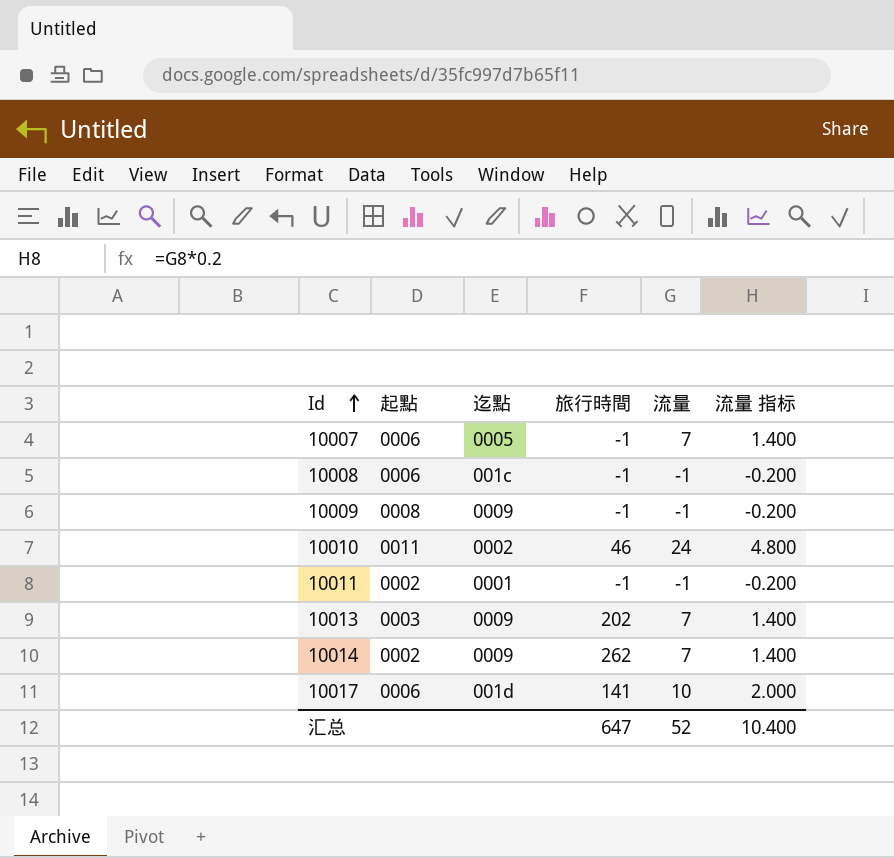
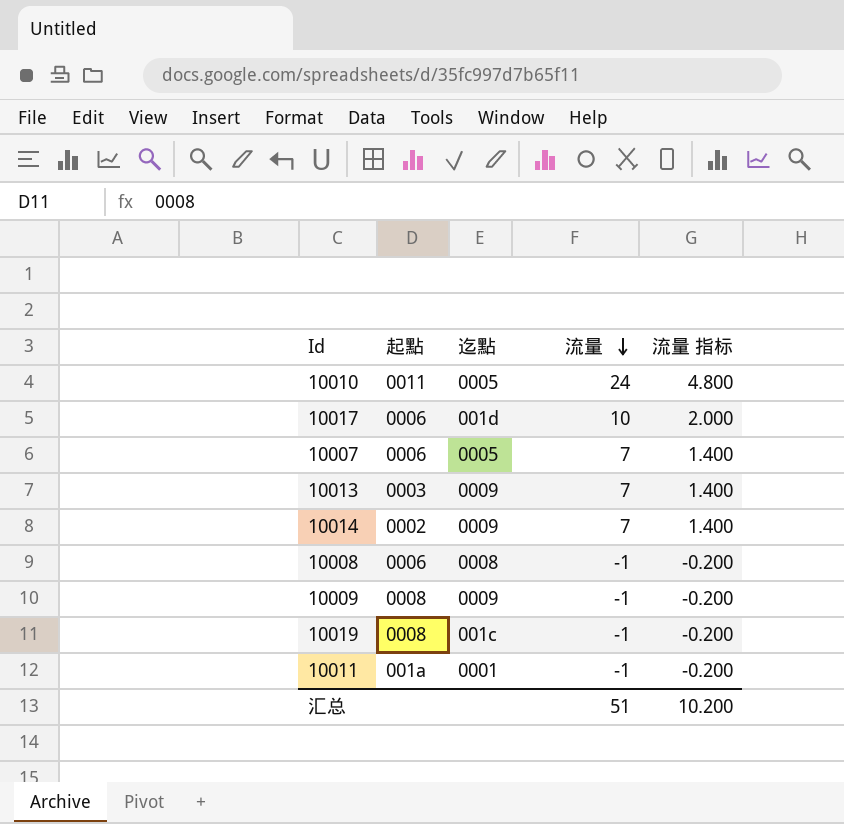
row order: Id ascending -> 流量 descending
column 旅行時間 | position: 4 -> none
10010 | 迄點: 0002 -> 0005
10008 | 迄點: 001c -> 0008
row 10019: none -> 0008 | 001c | -1 | -0.200
10011 | 起點: 0002 -> 001a
汇总 | 流量: 52 -> 51
汇总 | 流量 指标: 10.400 -> 10.200

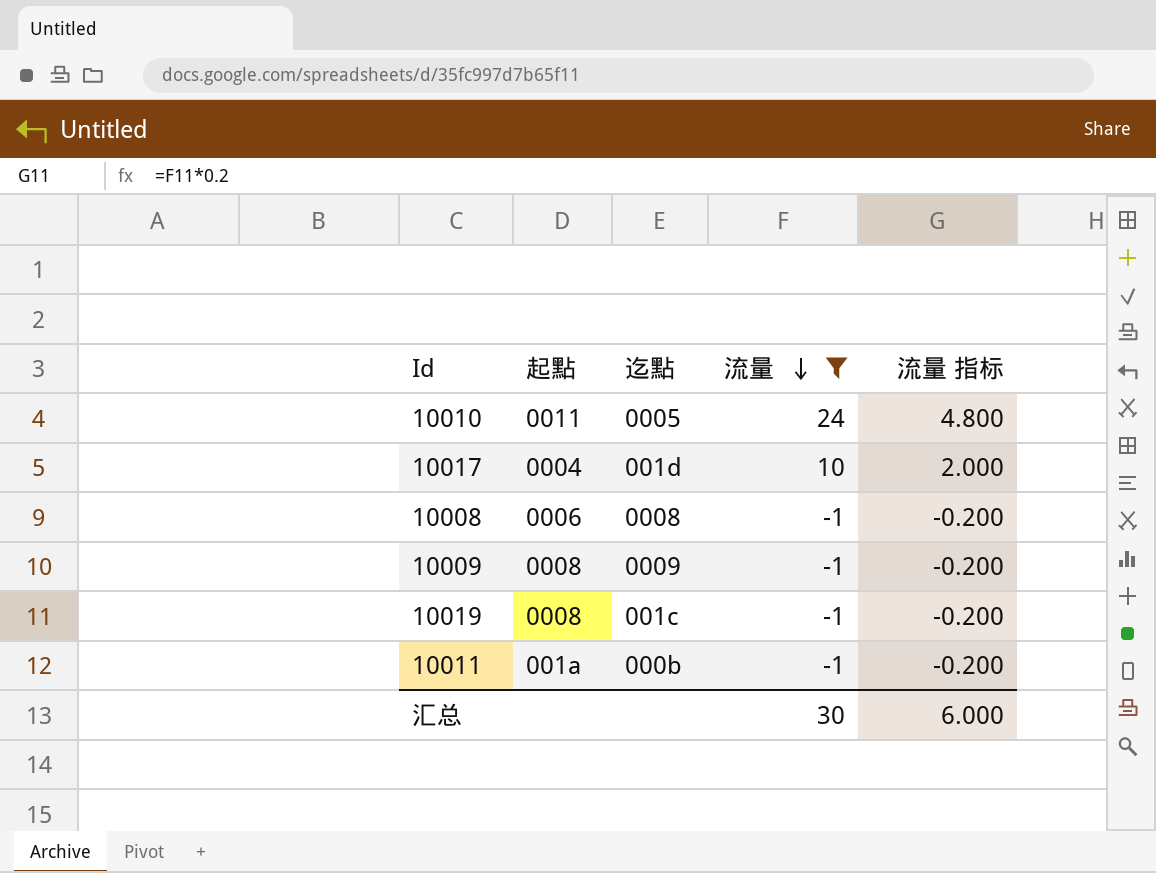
filter: none -> 流量 != 7
10017 | 起點: 0006 -> 0004
10011 | 迄點: 0001 -> 000b
汇总 | 流量: 51 -> 30
汇总 | 流量 指标: 10.200 -> 6.000

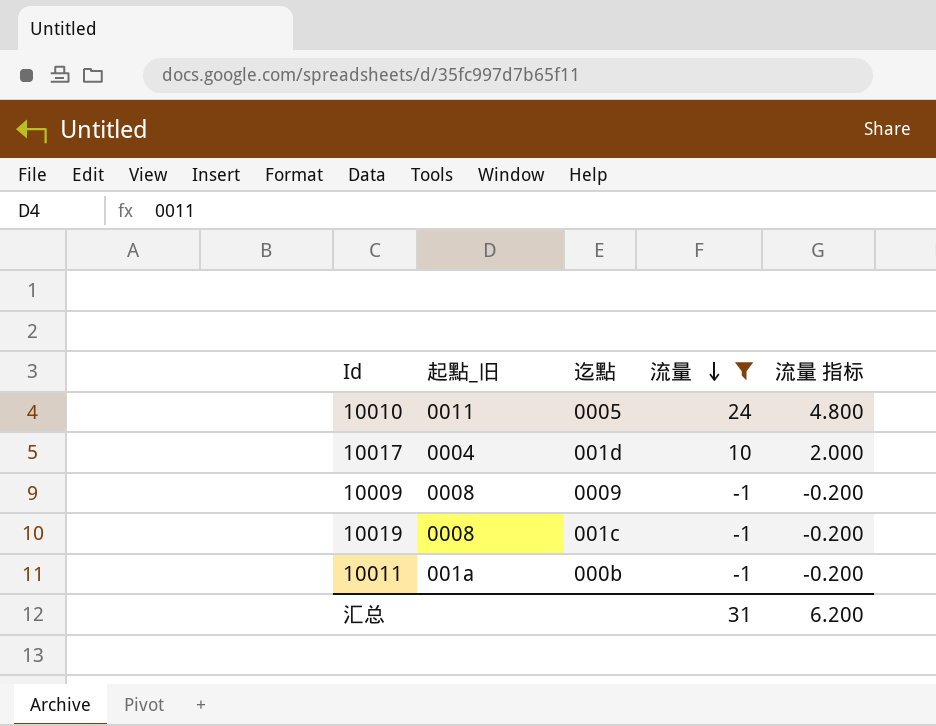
column name: 起點 -> 起點_旧
row 10008: 0006 | 0008 | -1 | -0.200 -> none
汇总 | 流量: 30 -> 31
汇总 | 流量 指标: 6.000 -> 6.200

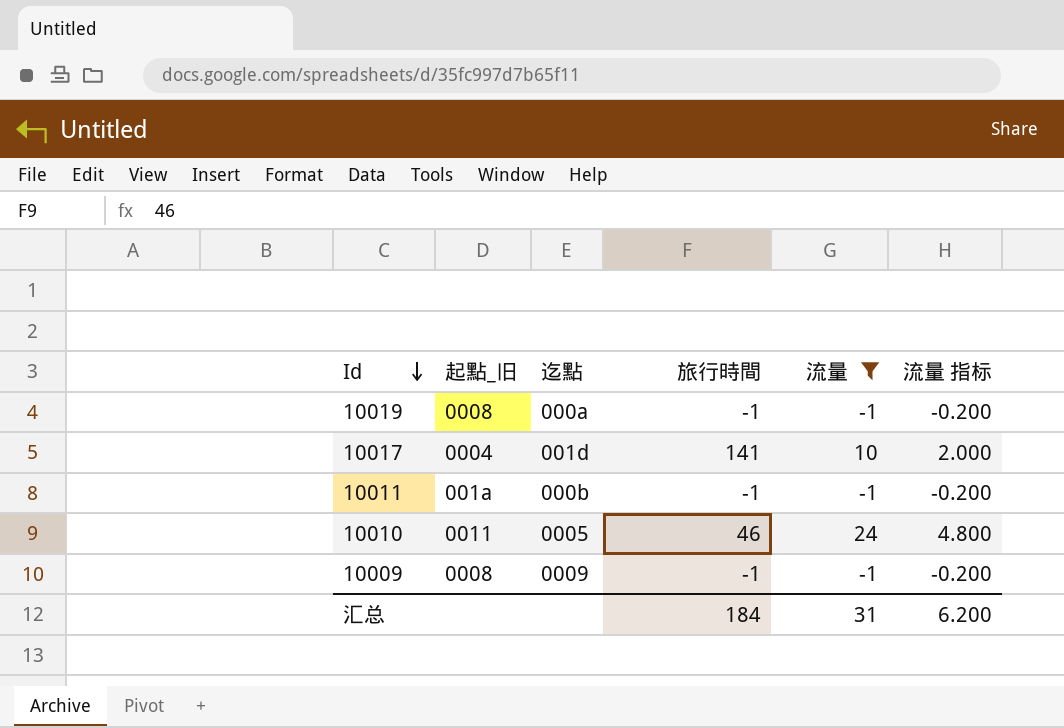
row order: 流量 descending -> Id descending
column 旅行時間 | position: none -> 4
10019 | 迄點: 001c -> 000a

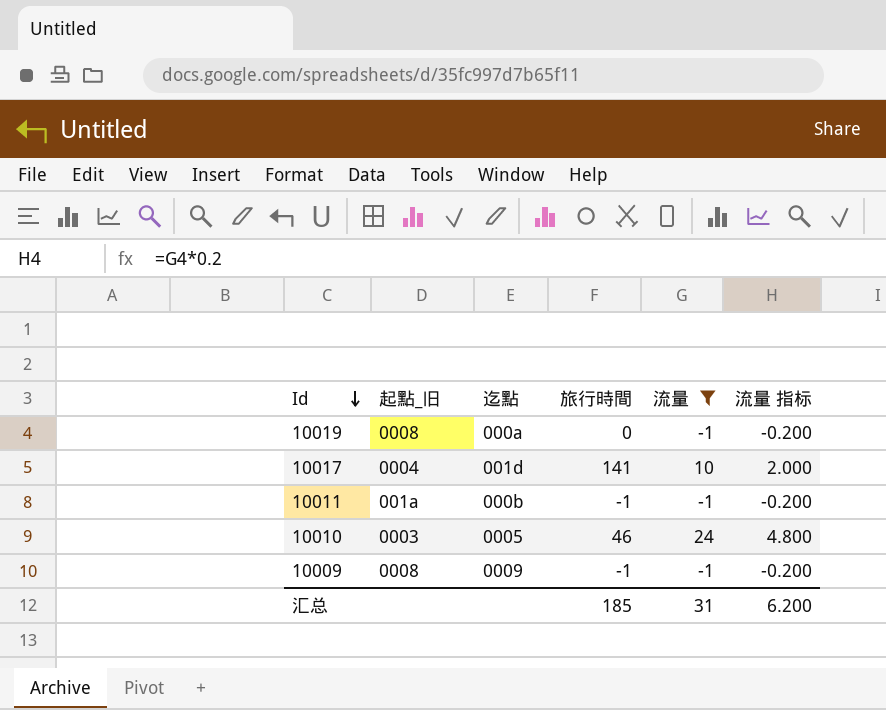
10019 | 旅行時間: -1 -> 0
10010 | 起點_旧: 0011 -> 0003
汇总 | 旅行時間: 184 -> 185

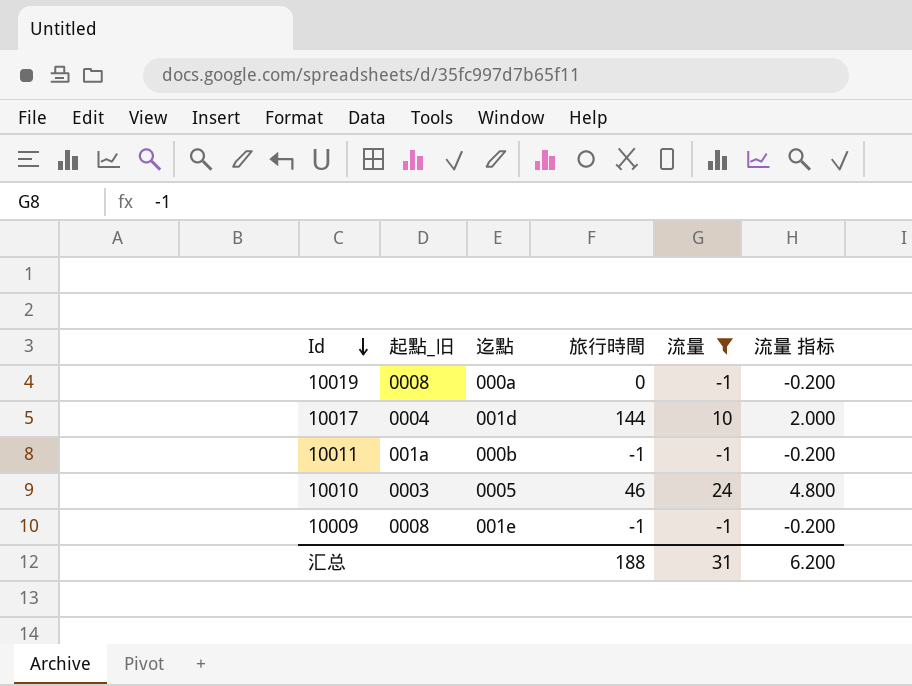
10017 | 旅行時間: 141 -> 144
10009 | 迄點: 0009 -> 001e
汇总 | 旅行時間: 185 -> 188

